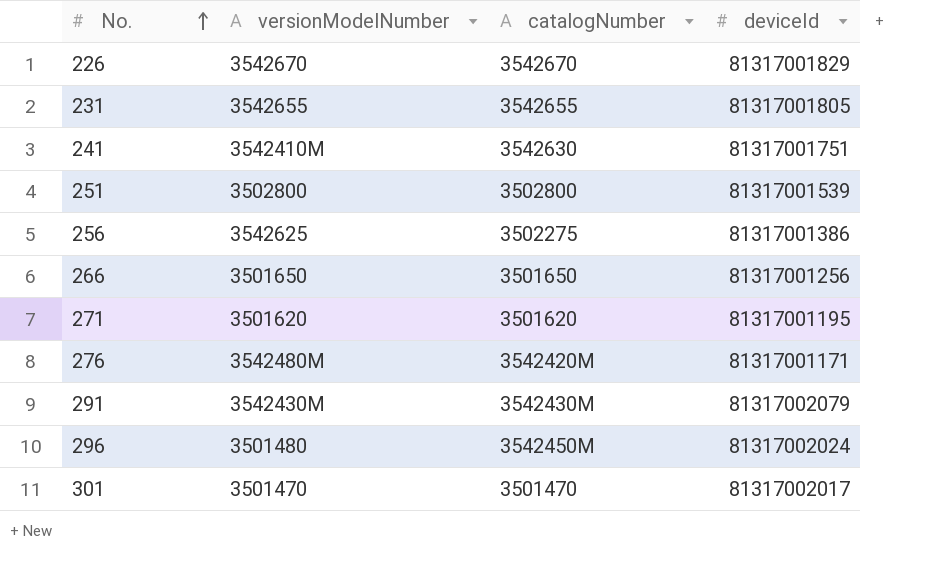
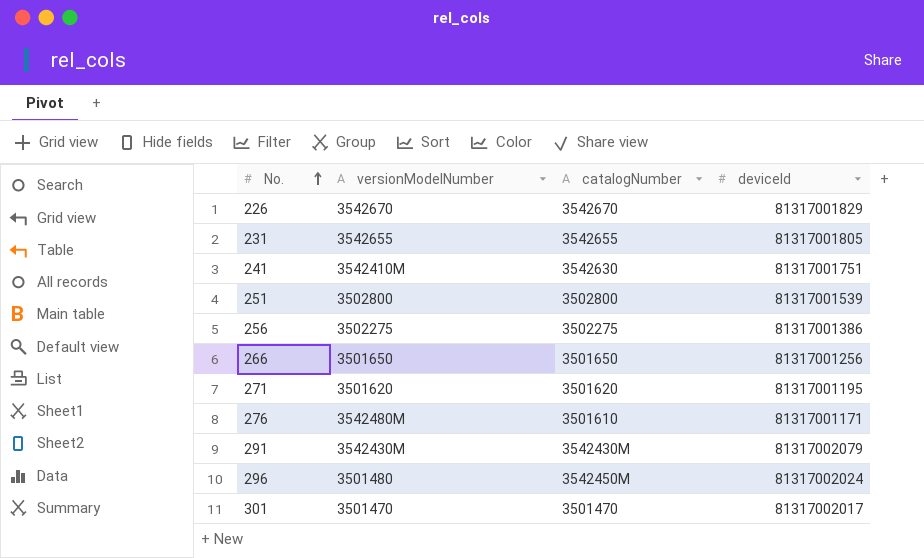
256 | versionModelNumber: 3542625 -> 3502275
276 | catalogNumber: 3542420M -> 3501610

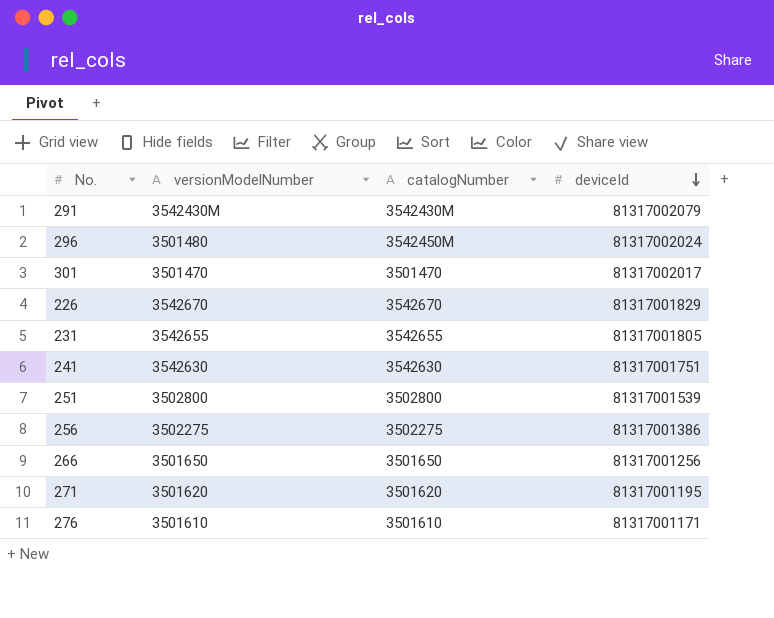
row order: No. ascending -> deviceId descending
241 | versionModelNumber: 3542410M -> 3542630
276 | versionModelNumber: 3542480M -> 3501610

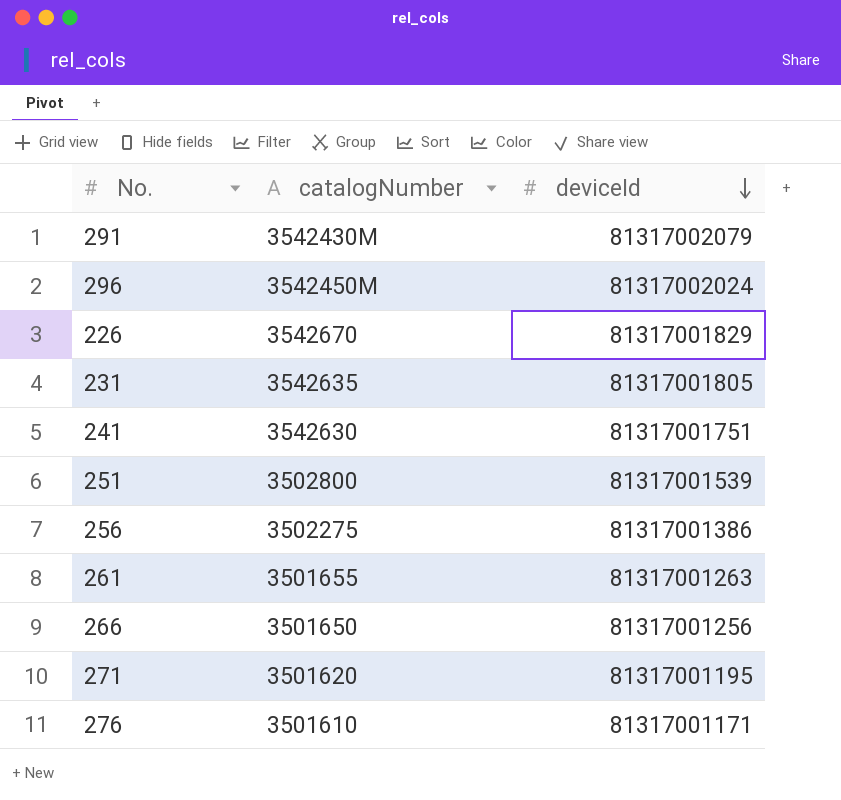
column versionModelNumber | position: 2 -> none
row 301: 3501470 | 3501470 | 81317002017 -> none
231 | catalogNumber: 3542655 -> 3542635
row 261: none -> 3501655 | 81317001263

